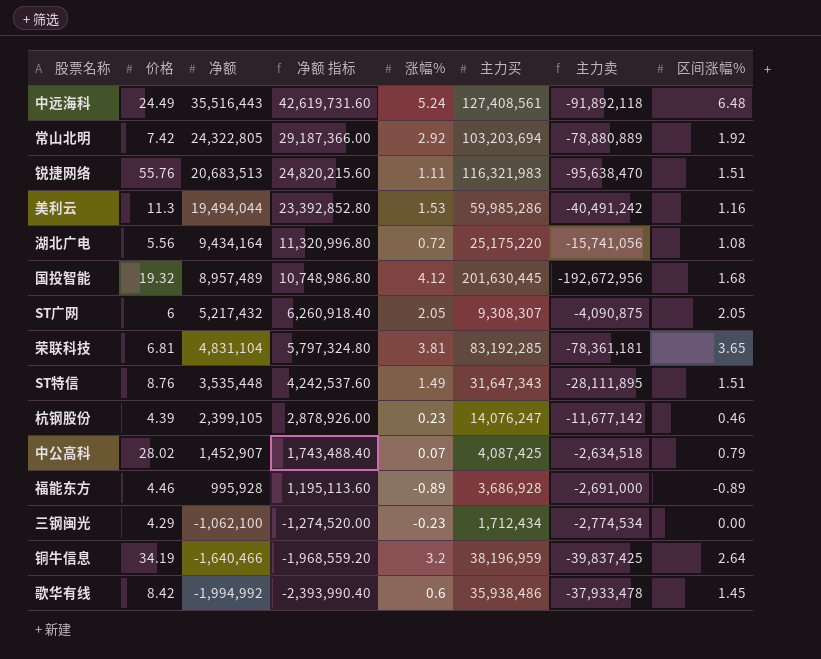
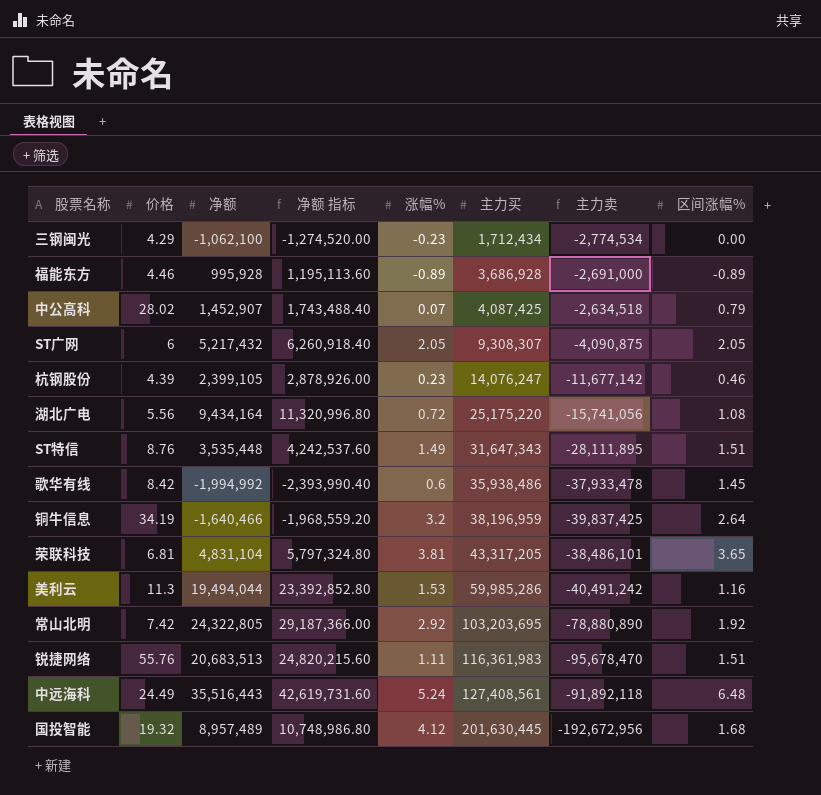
row order: 净额 descending -> 主力买 ascending
荣联科技 | 主力买: 83,192,285 -> 43,317,205
荣联科技 | 主力卖: -78,361,181 -> -38,486,101
常山北明 | 主力买: 103,203,694 -> 103,203,695
常山北明 | 主力卖: -78,880,889 -> -78,880,890
锐捷网络 | 主力买: 116,321,983 -> 116,361,983
锐捷网络 | 主力卖: -95,638,470 -> -95,678,470

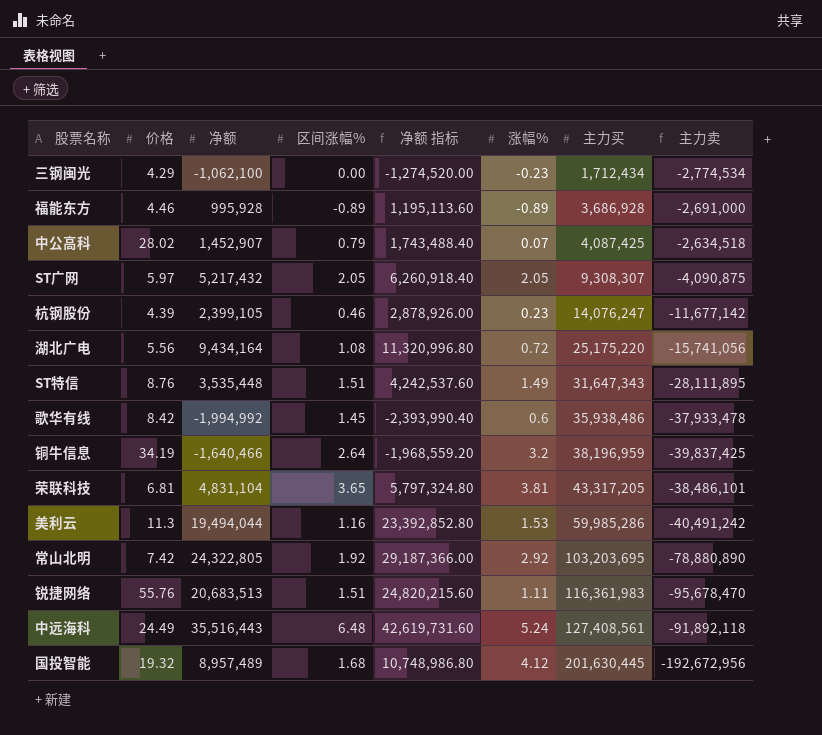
column 区间涨幅% | position: 8 -> 4
ST广网 | 价格: 6 -> 5.97

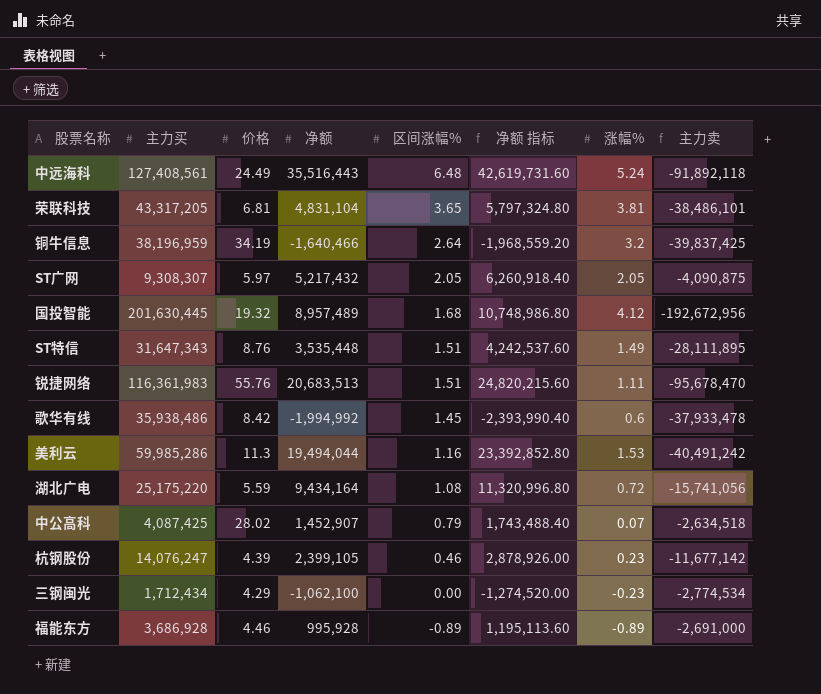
row order: 主力买 ascending -> 区间涨幅% descending
column 主力买 | position: 7 -> 2
row 常山北明: 7.42 | 24,322,805 | 1.92 | 29,187,366.00 | 2.92 | 103,203,695 | -78,880,890 -> none
湖北广电 | 价格: 5.56 -> 5.59

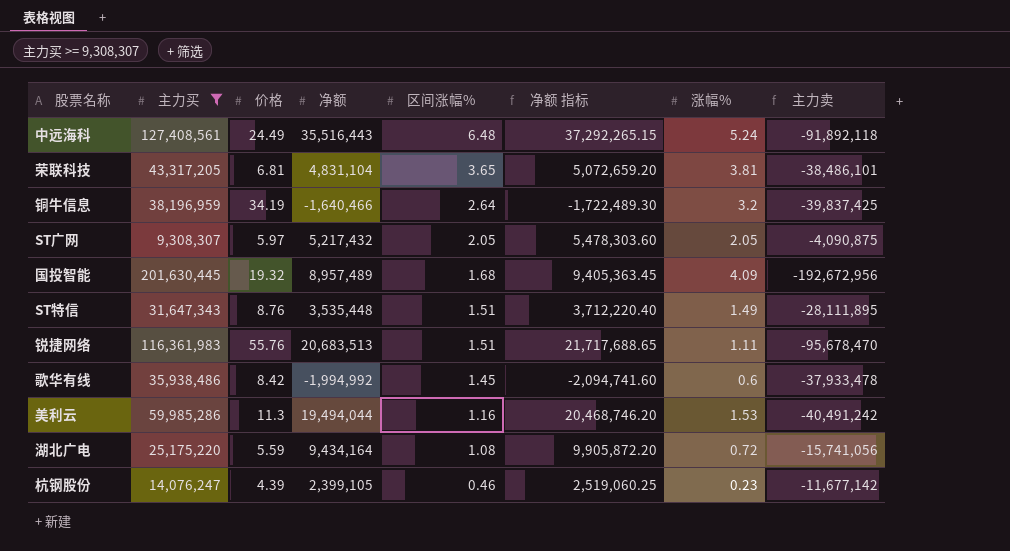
filter: none -> 主力买 >= 9,308,307
column 净额 指标 | formula: [净额] * 1.2 -> [净额] * 1.05
国投智能 | 涨幅%: 4.12 -> 4.09

